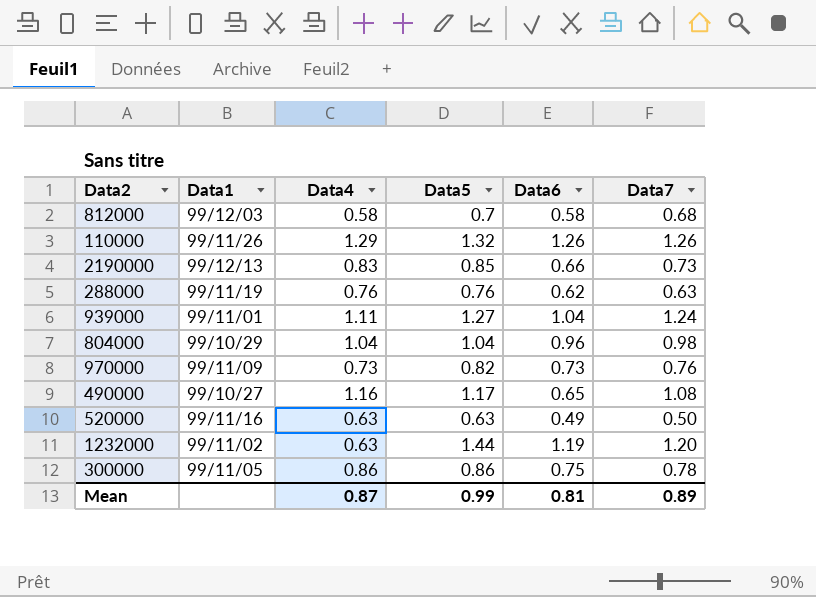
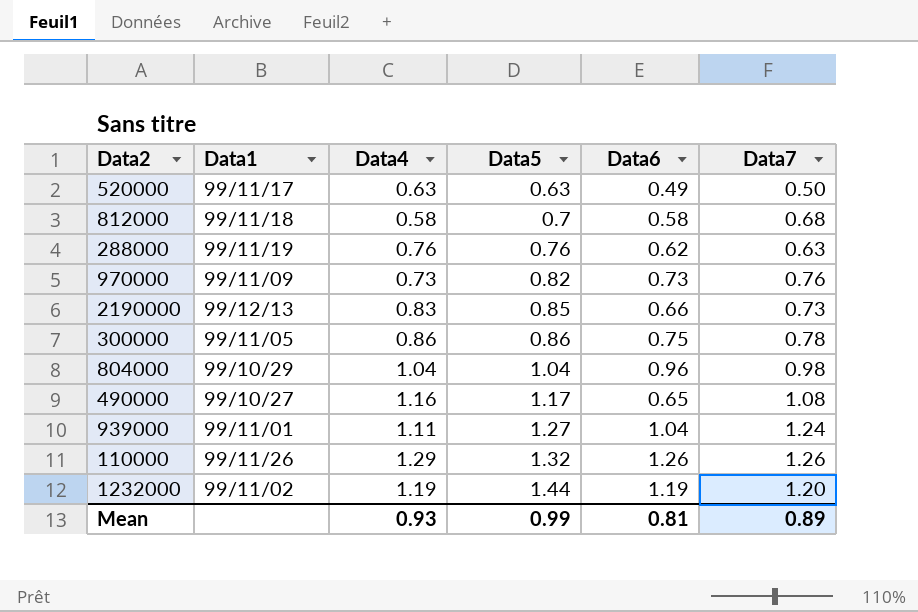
row order: none -> Data5 ascending
520000 | Data1: 99/11/16 -> 99/11/17
812000 | Data1: 99/12/03 -> 99/11/18
1232000 | Data4: 0.63 -> 1.19
Mean | Data4: 0.87 -> 0.93

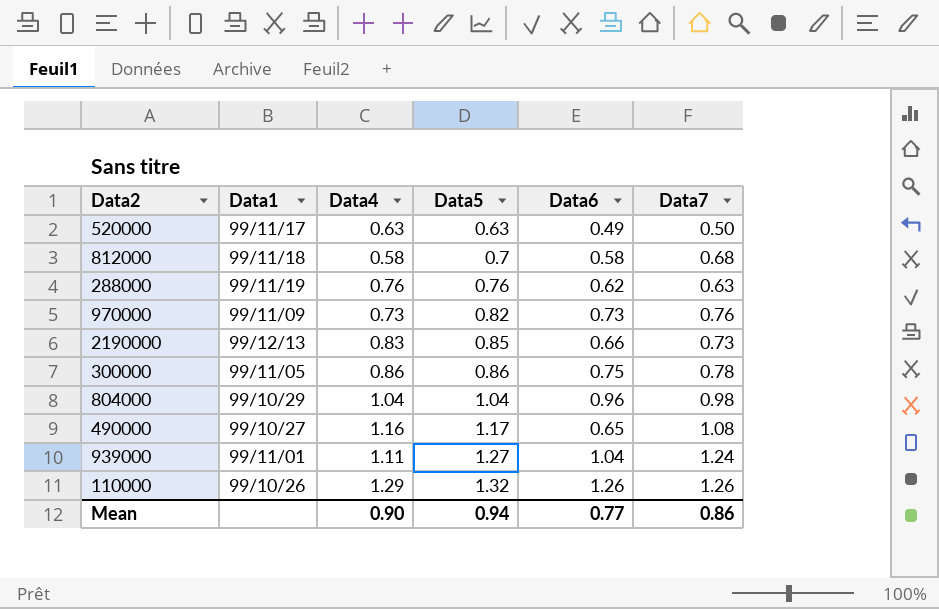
row 1232000: 99/11/02 | 1.19 | 1.44 | 1.19 | 1.20 -> none
110000 | Data1: 99/11/26 -> 99/10/26
Mean | Data4: 0.93 -> 0.90
Mean | Data5: 0.99 -> 0.94
Mean | Data6: 0.81 -> 0.77
Mean | Data7: 0.89 -> 0.86

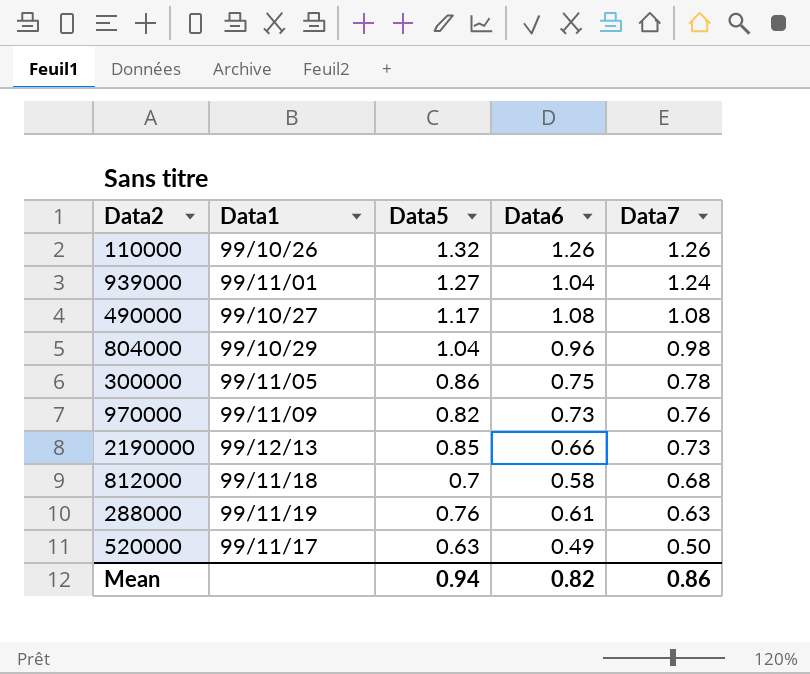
row order: Data5 ascending -> Data7 descending
column Data4 | position: 3 -> none
490000 | Data6: 0.65 -> 1.08
288000 | Data6: 0.62 -> 0.61
Mean | Data6: 0.77 -> 0.82

